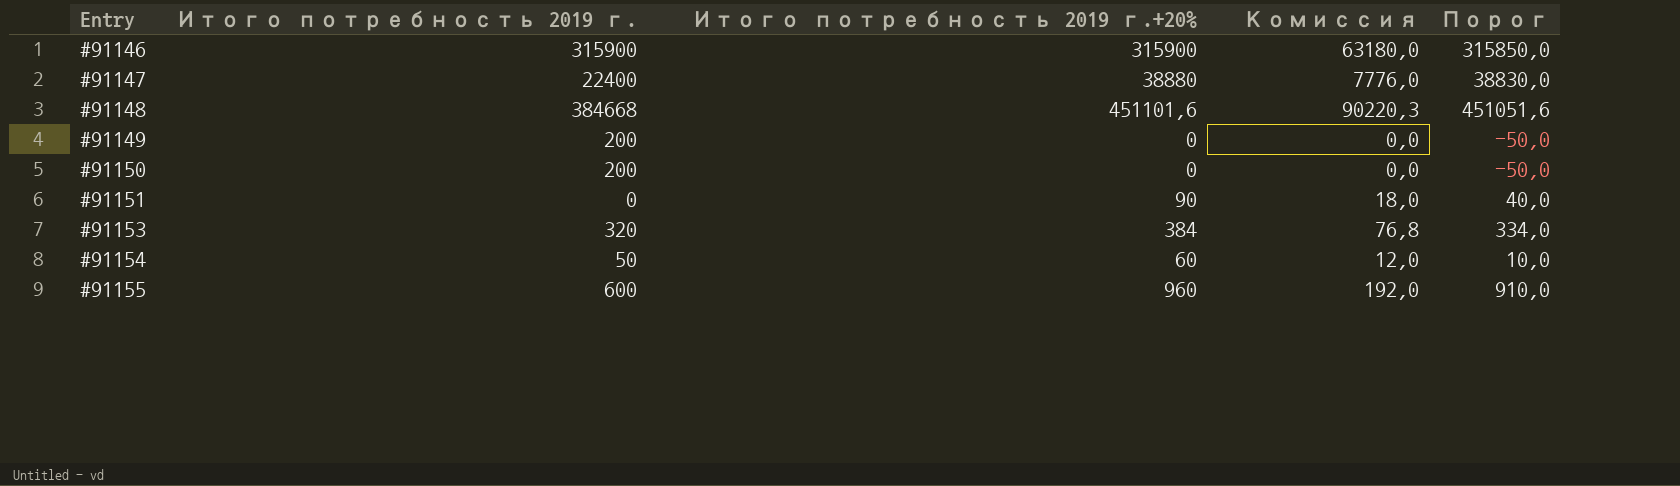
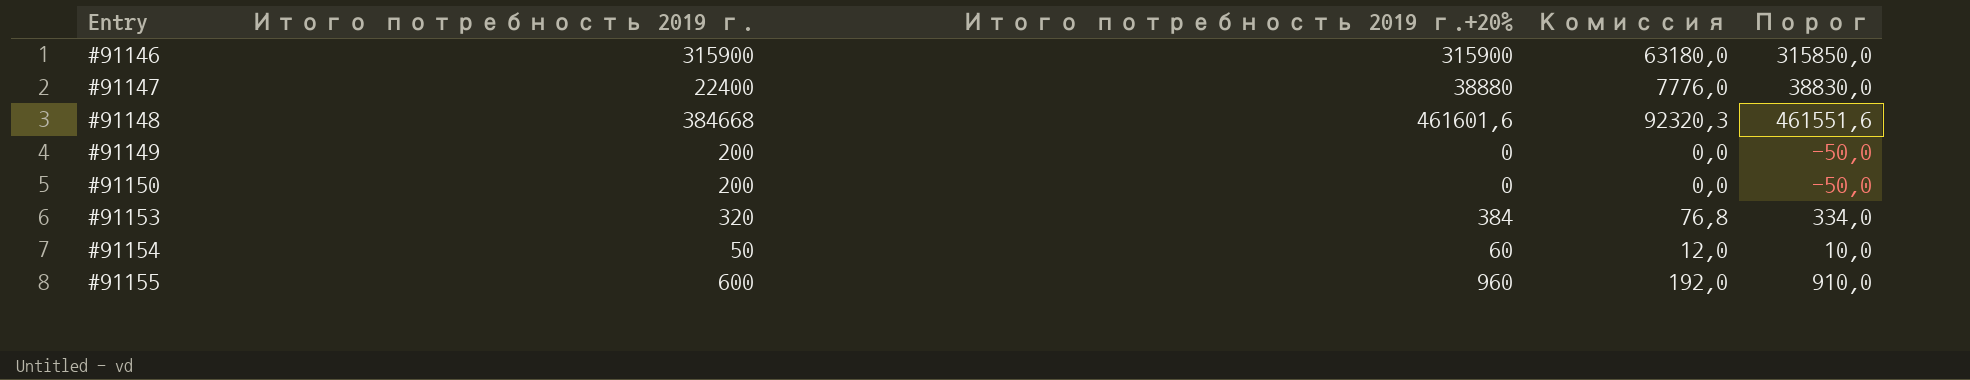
row #91151: 0 | 90 | 18,0 | 40,0 -> none
#91148 | Итого потребность 2019 г.+20%: 451101,6 -> 461601,6
#91148 | Комиссия: 90220,3 -> 92320,3
#91148 | Порог: 451051,6 -> 461551,6

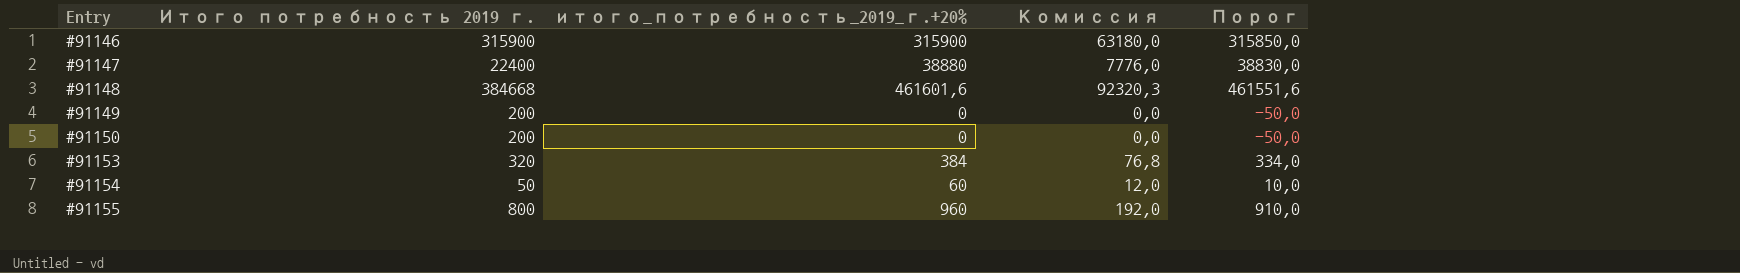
column name: Итого потребность 2019 г.+20% -> итого_потребность_2019_г.+20%
#91155 | Итого потребность 2019 г.: 600 -> 800

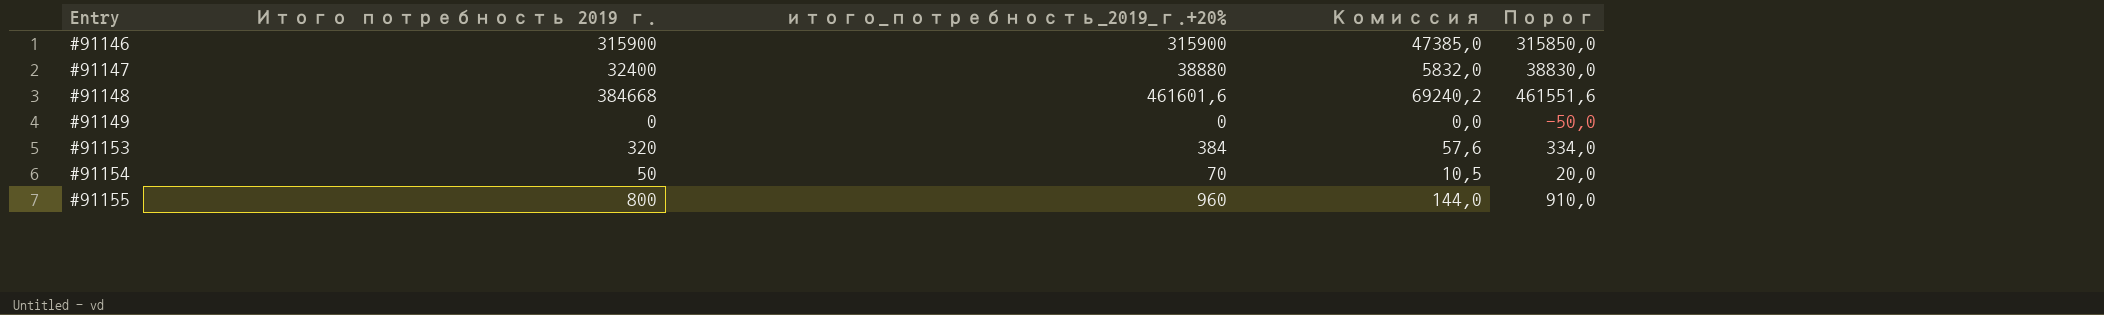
column Комиссия | formula: [итого_потребность_2019_г.+20%] * 0,2 -> [итого_потребность_2019_г.+20%] * 0,15
row #91150: 200 | 0 | 0,0 | -50,0 -> none
#91147 | Итого потребность 2019 г.: 22400 -> 32400
#91149 | Итого потребность 2019 г.: 200 -> 0
#91154 | итого_потребность_2019_г.+20%: 60 -> 70
#91154 | Порог: 10,0 -> 20,0

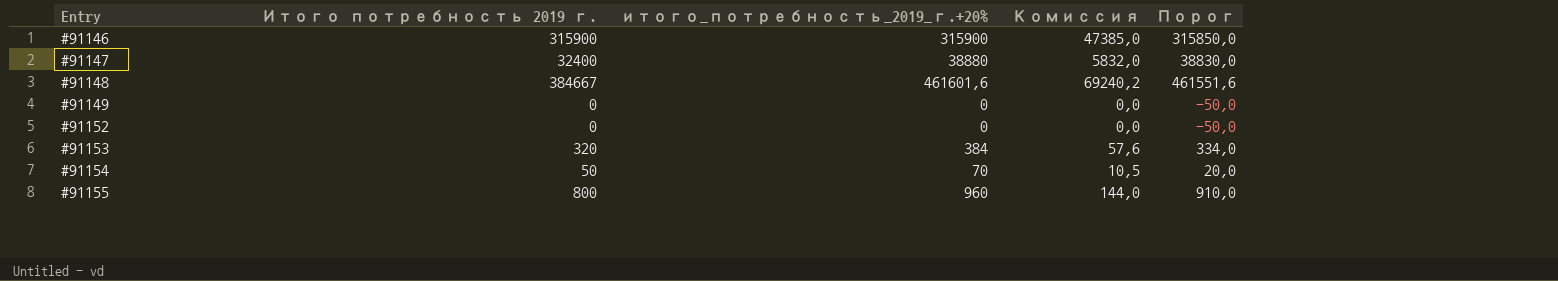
#91148 | Итого потребность 2019 г.: 384668 -> 384667
row #91152: none -> 0 | 0 | 0,0 | -50,0

